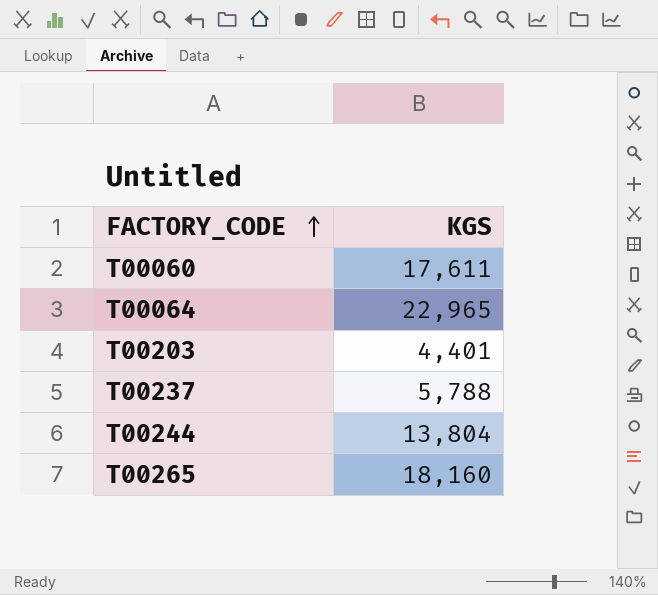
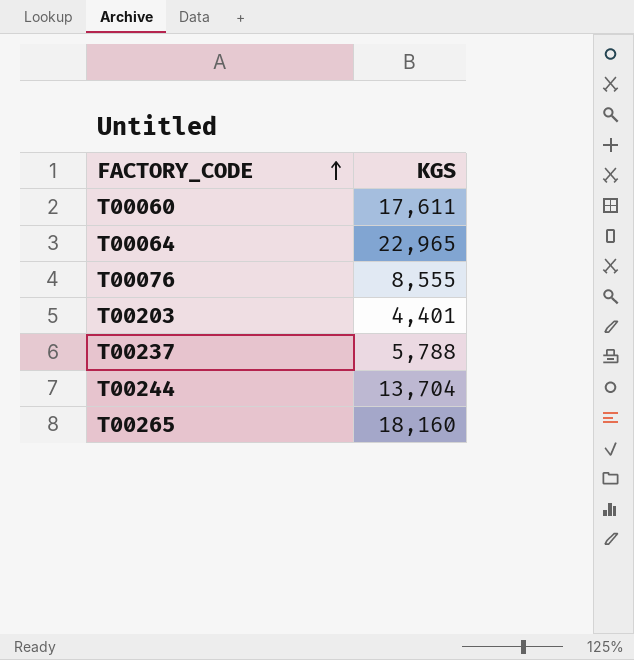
row T00076: none -> 8,555
T00244 | KGS: 13,804 -> 13,704

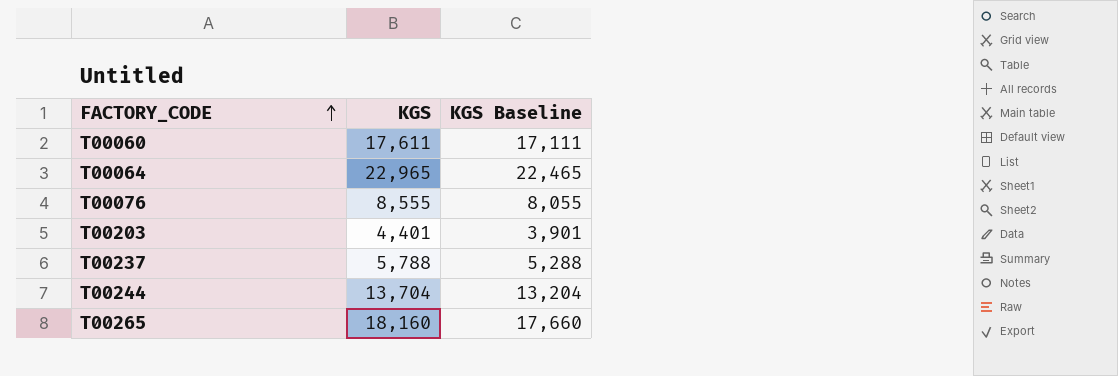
column KGS Baseline | formula: none -> [KGS] - 500

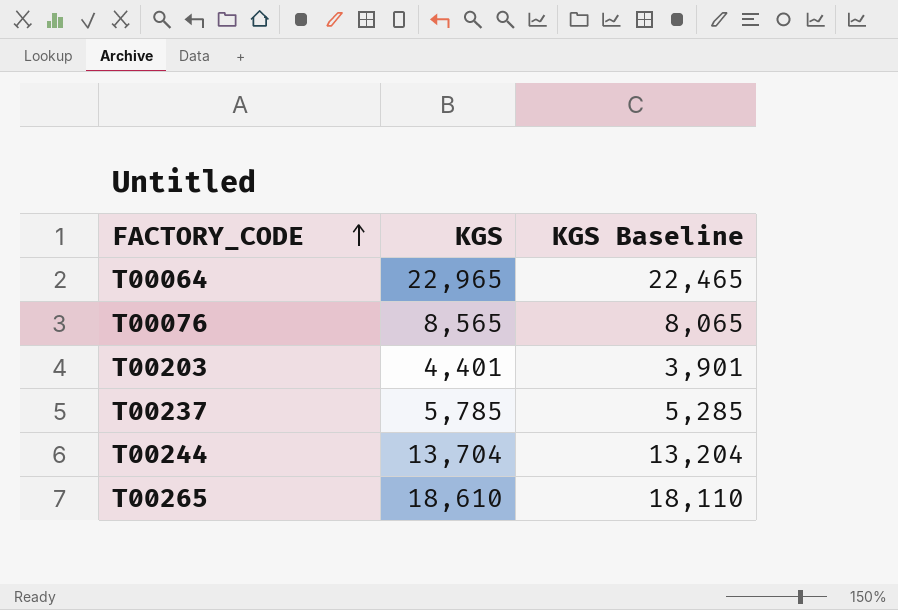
row T00060: 17,611 | 17,111 -> none
T00076 | KGS: 8,555 -> 8,565
T00076 | KGS Baseline: 8,055 -> 8,065
T00237 | KGS: 5,788 -> 5,785
T00237 | KGS Baseline: 5,288 -> 5,285
T00265 | KGS: 18,160 -> 18,610
T00265 | KGS Baseline: 17,660 -> 18,110

